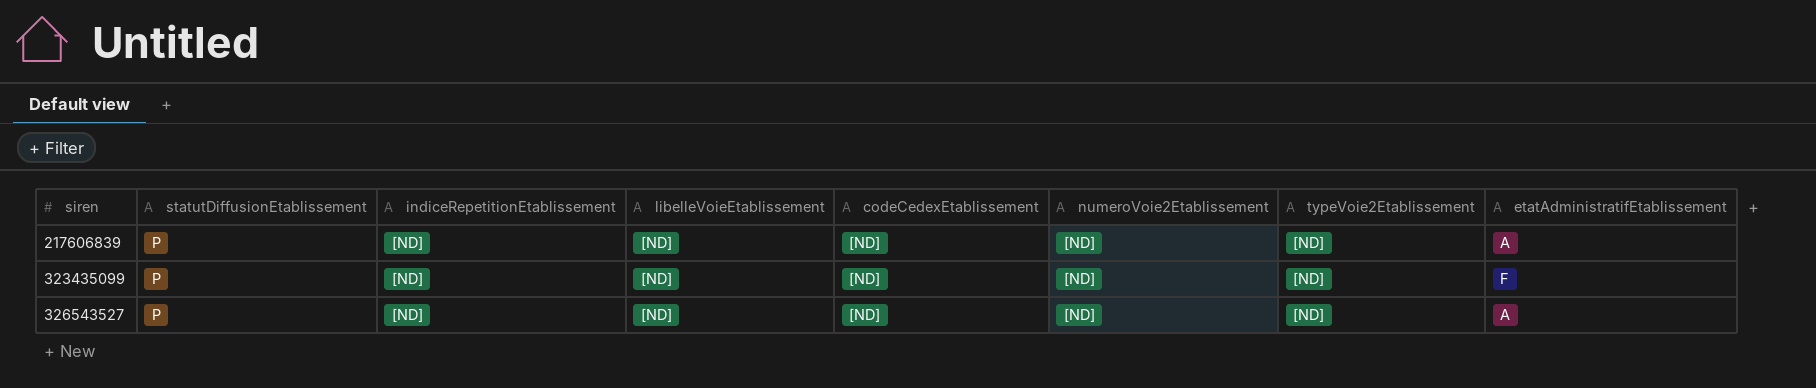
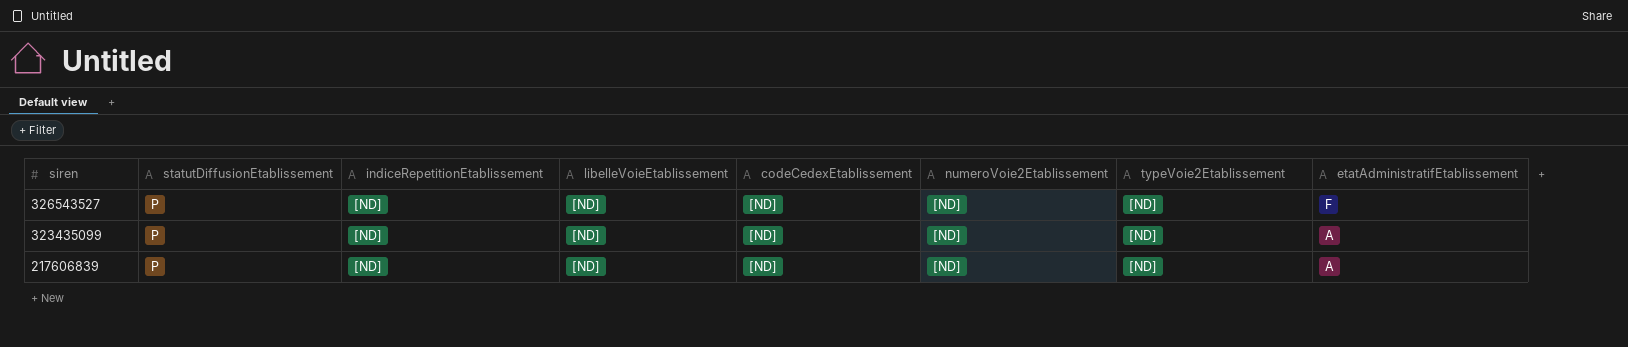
row order: siren ascending -> siren descending
326543527 | etatAdministratifEtablissement: A -> F
323435099 | etatAdministratifEtablissement: F -> A

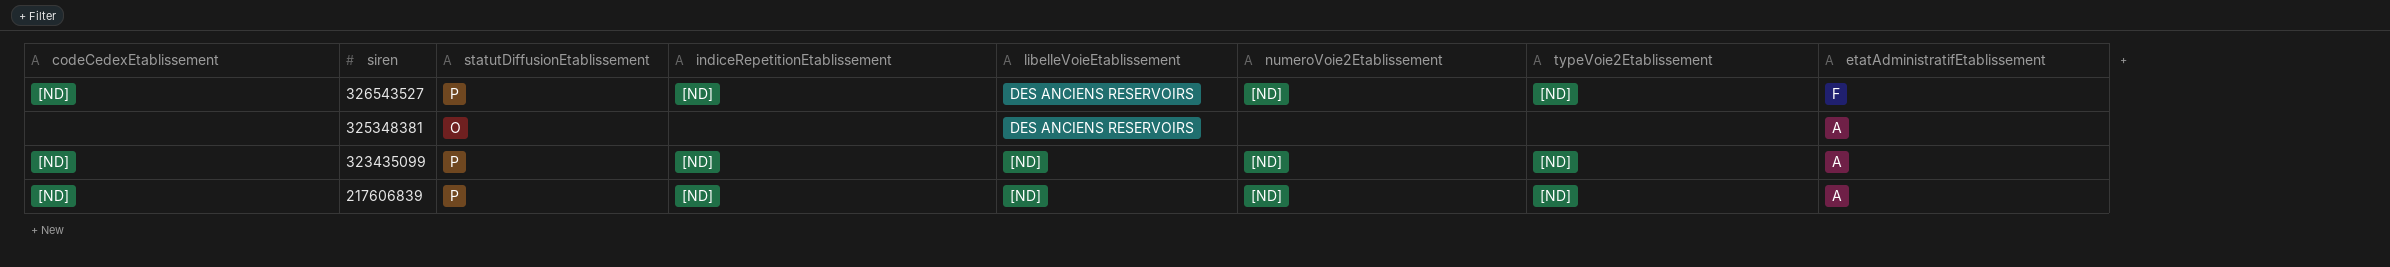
column codeCedexEtablissement | position: 5 -> 1
326543527 | libelleVoieEtablissement: [ND] -> DES ANCIENS RESERVOIRS
row 325348381: none -> none | O | none | DES ANCIENS RESERVOIRS | none | none | A

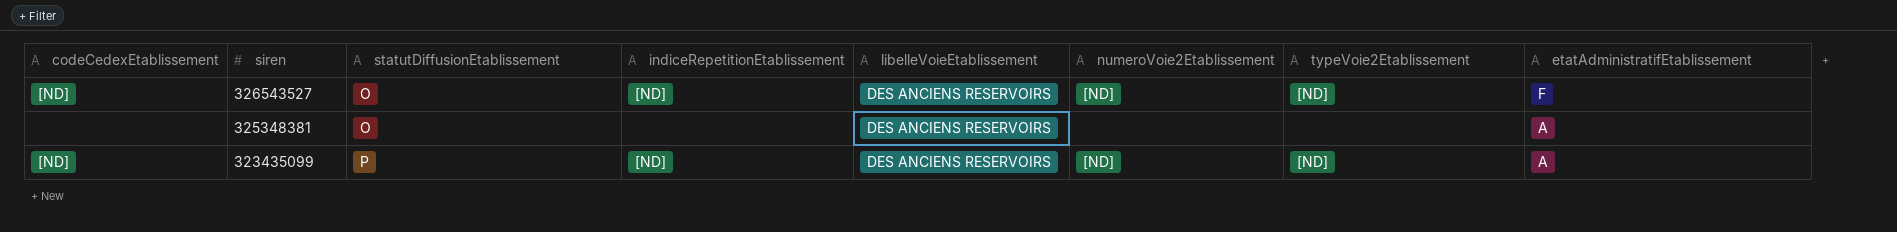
row 217606839: [ND] | P | [ND] | [ND] | [ND] | [ND] | A -> none
326543527 | statutDiffusionEtablissement: P -> O
323435099 | libelleVoieEtablissement: [ND] -> DES ANCIENS RESERVOIRS

